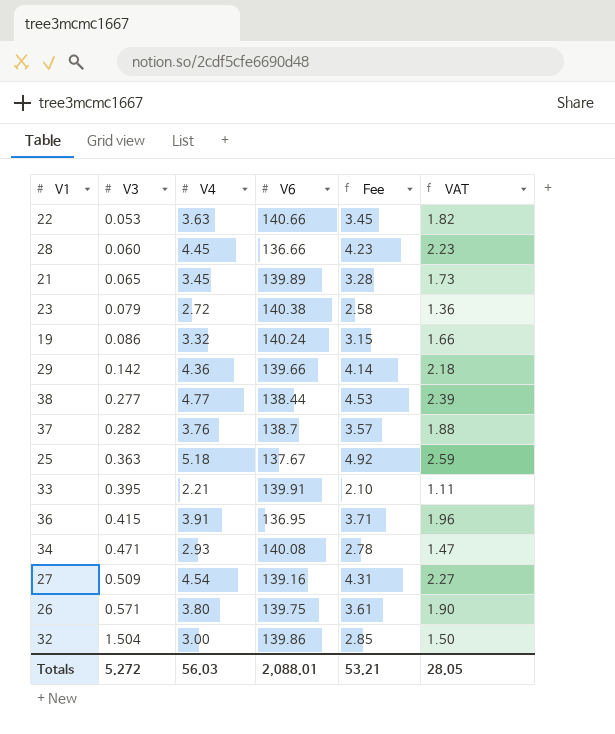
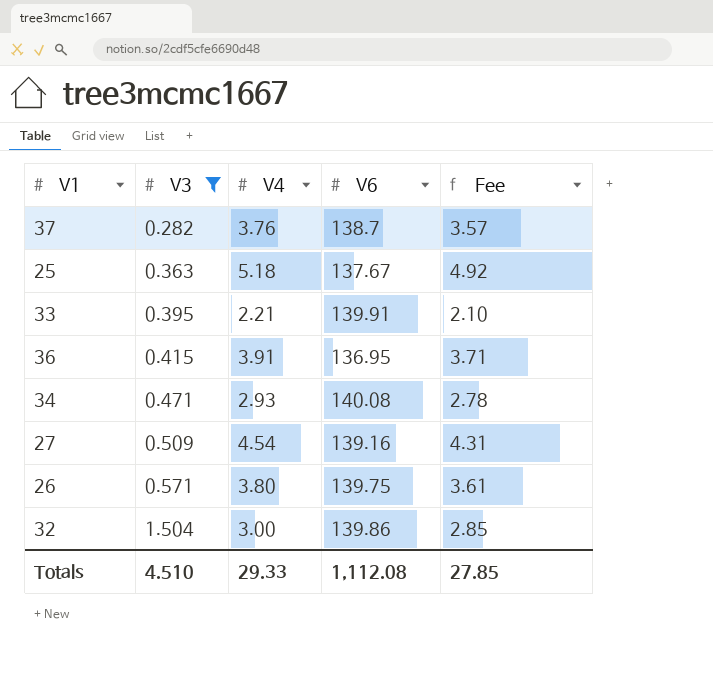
filter: none -> V3 >= 0.282
column VAT | formula: [V4] * 0.5 -> none
Totals | V3: 5.272 -> 4.510
Totals | V4: 56.03 -> 29.33
Totals | V6: 2,088.01 -> 1,112.08
Totals | Fee: 53.21 -> 27.85

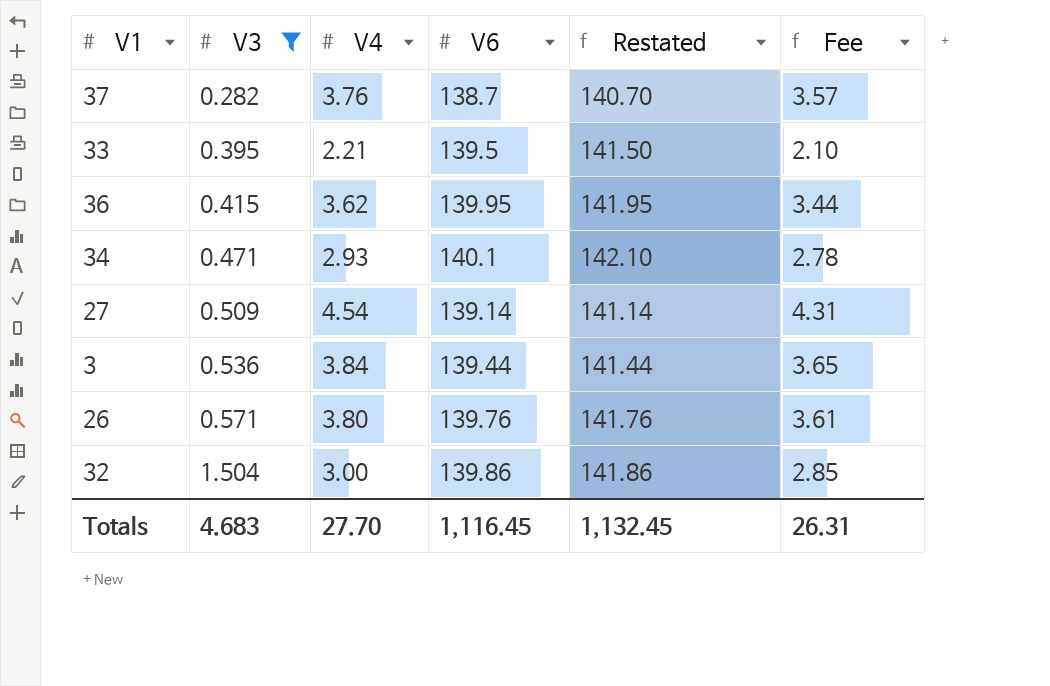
column Restated | formula: none -> [V6] + 2
row 25: 0.363 | 5.18 | 137.67 | 4.92 -> none
33 | V6: 139.91 -> 139.5
36 | V4: 3.91 -> 3.62
36 | V6: 136.95 -> 139.95
36 | Fee: 3.71 -> 3.44
34 | V6: 140.08 -> 140.1
27 | V6: 139.16 -> 139.14
row 3: none -> 0.536 | 3.84 | 139.44 | 141.44 | 3.65
26 | V6: 139.75 -> 139.76
Totals | V3: 4.510 -> 4.683
Totals | V4: 29.33 -> 27.70
Totals | V6: 1,112.08 -> 1,116.45
Totals | Fee: 27.85 -> 26.31

